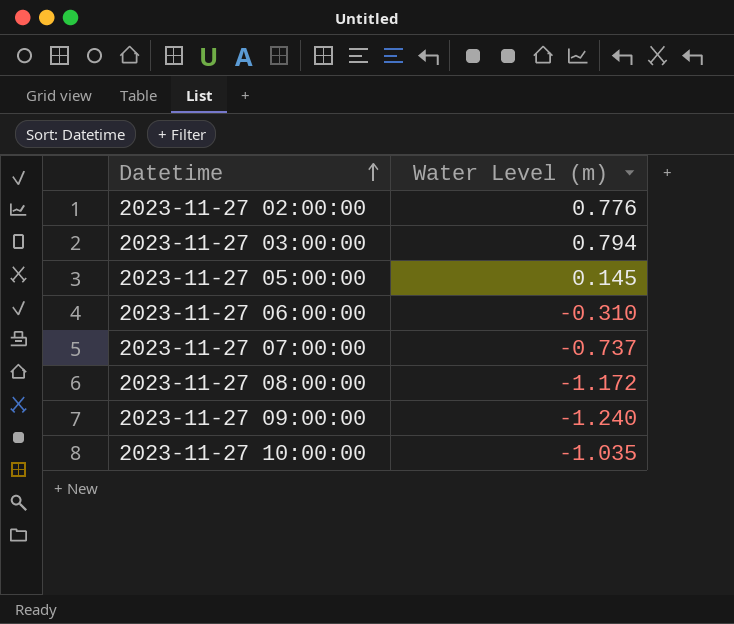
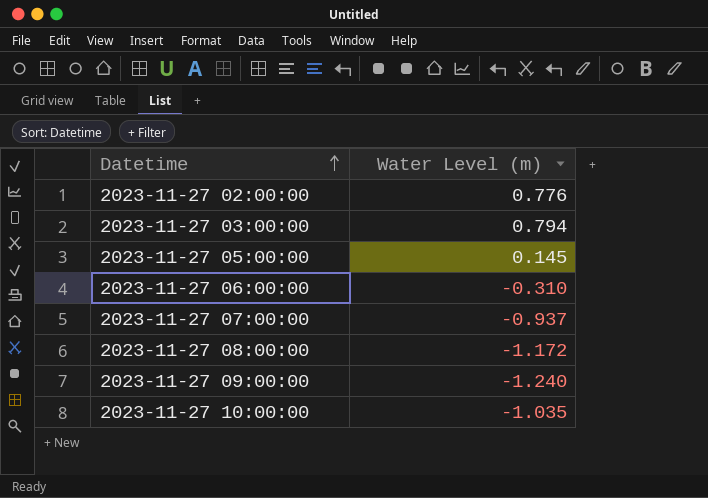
2023-11-27 07:00:00 | Water Level (m): -0.737 -> -0.937

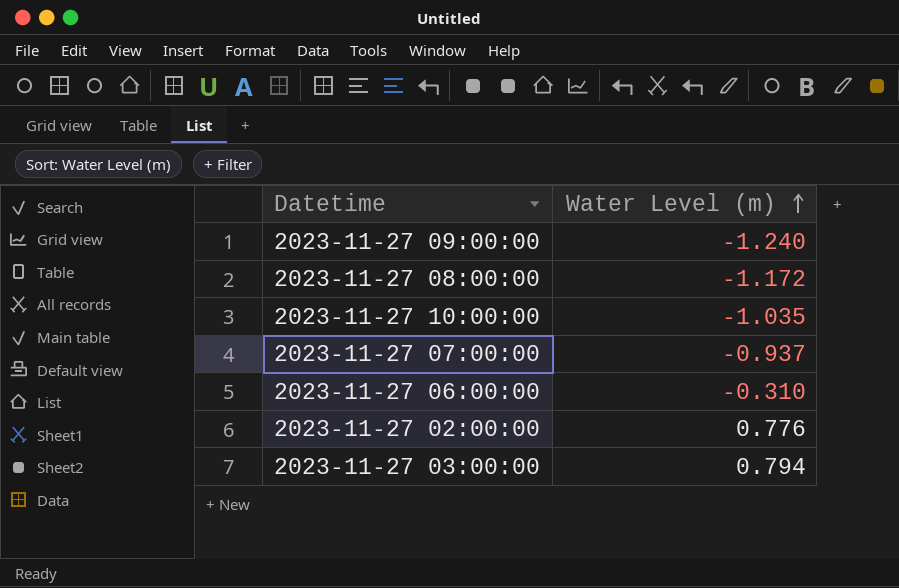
row order: Datetime ascending -> Water Level (m) ascending
row 2023-11-27 05:00:00: 0.145 -> none

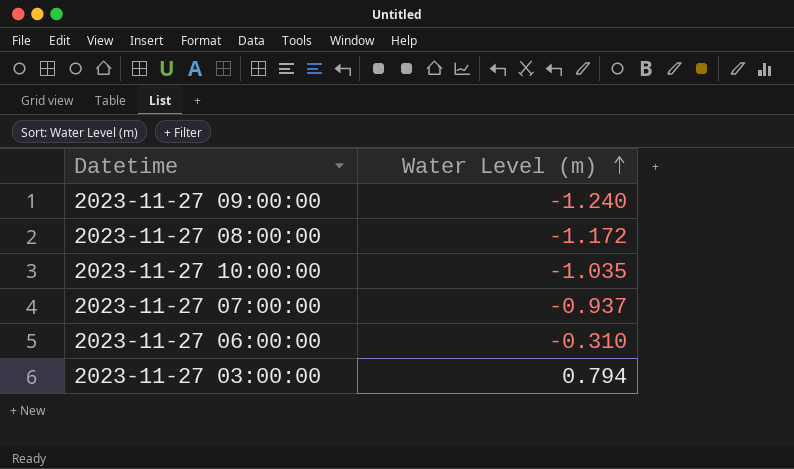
row 2023-11-27 02:00:00: 0.776 -> none

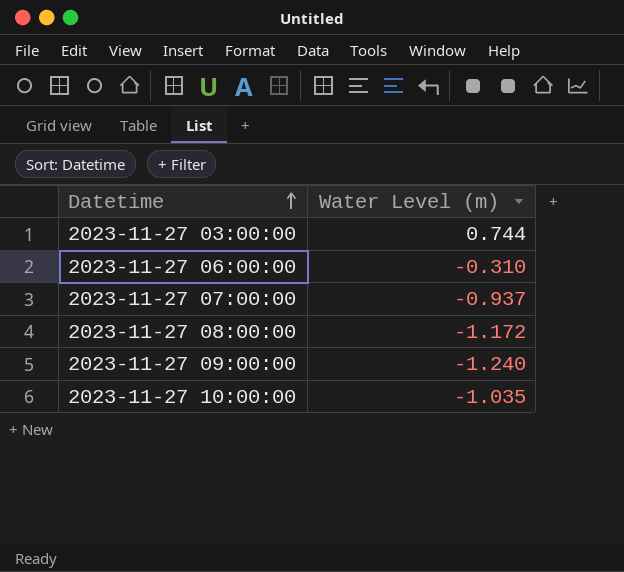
row order: Water Level (m) ascending -> Datetime ascending
2023-11-27 03:00:00 | Water Level (m): 0.794 -> 0.744

